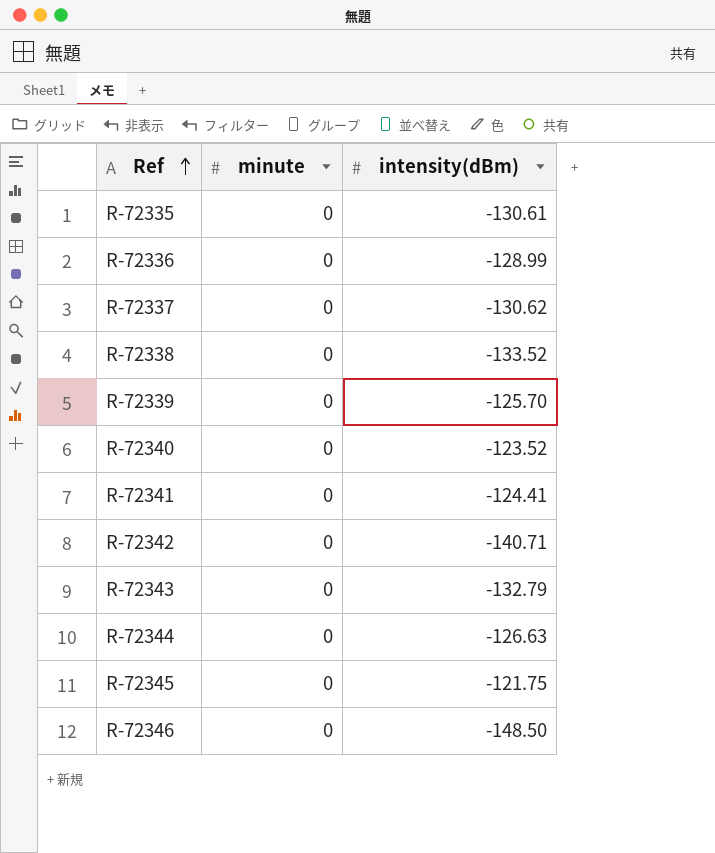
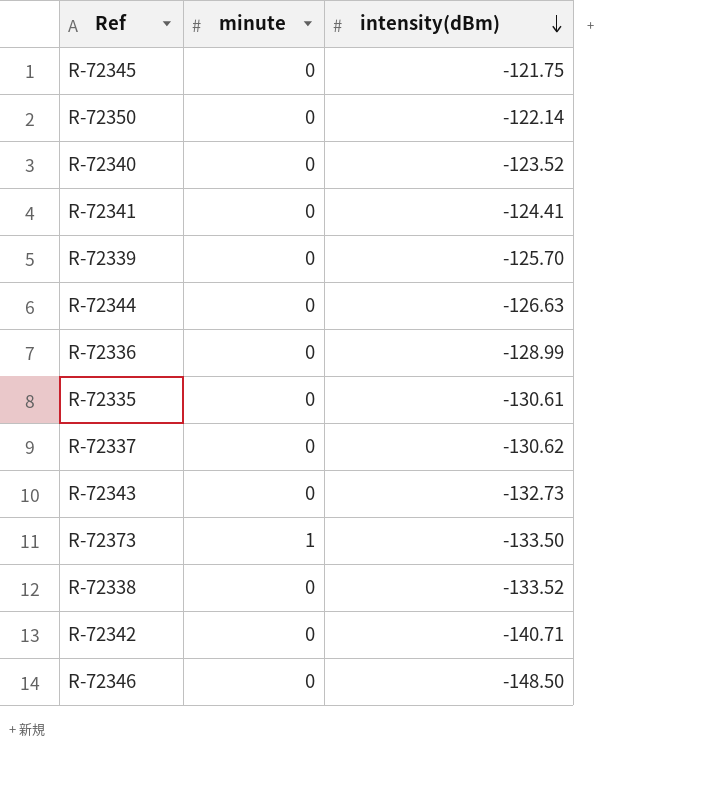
row order: Ref ascending -> intensity(dBm) descending
row R-72350: none -> 0 | -122.14
R-72343 | intensity(dBm): -132.79 -> -132.73
row R-72373: none -> 1 | -133.50

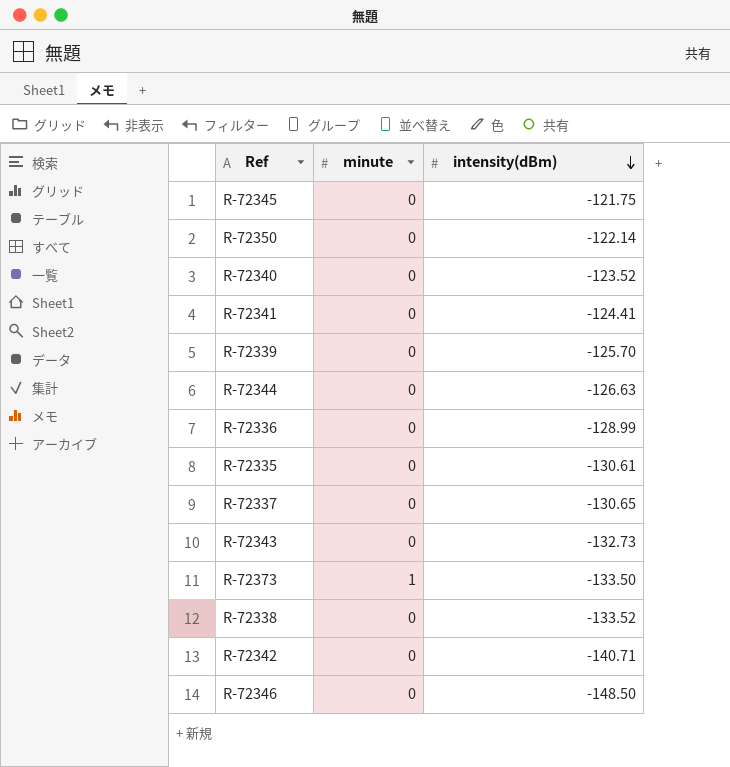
R-72337 | intensity(dBm): -130.62 -> -130.65

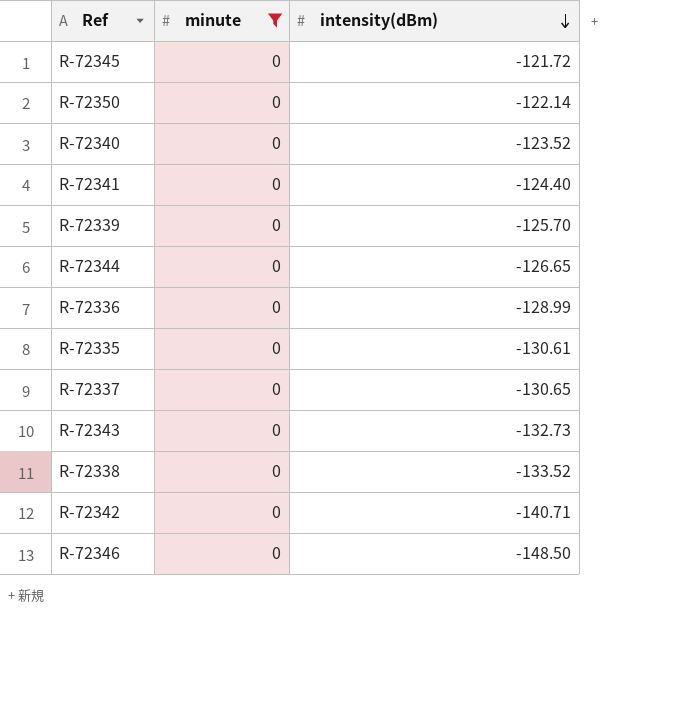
filter: none -> minute = 0
R-72345 | intensity(dBm): -121.75 -> -121.72
R-72341 | intensity(dBm): -124.41 -> -124.40
R-72344 | intensity(dBm): -126.63 -> -126.65

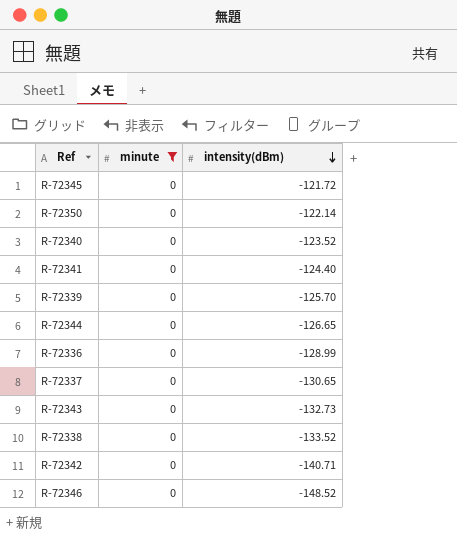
row R-72335: 0 | -130.61 -> none
R-72346 | intensity(dBm): -148.50 -> -148.52

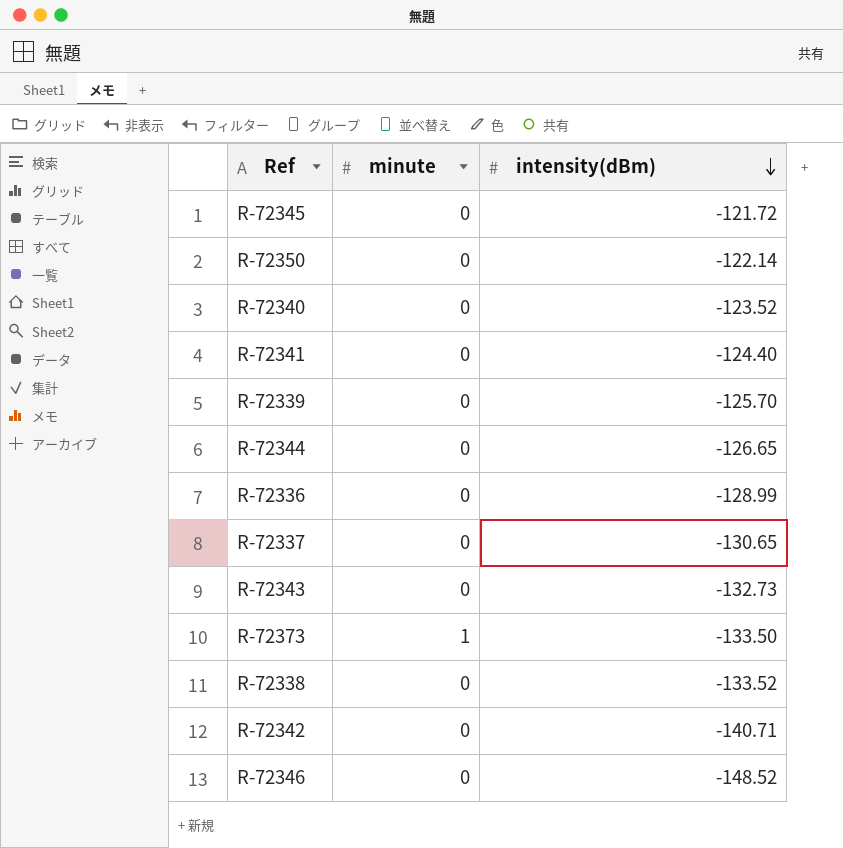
filter: minute = 0 -> none

